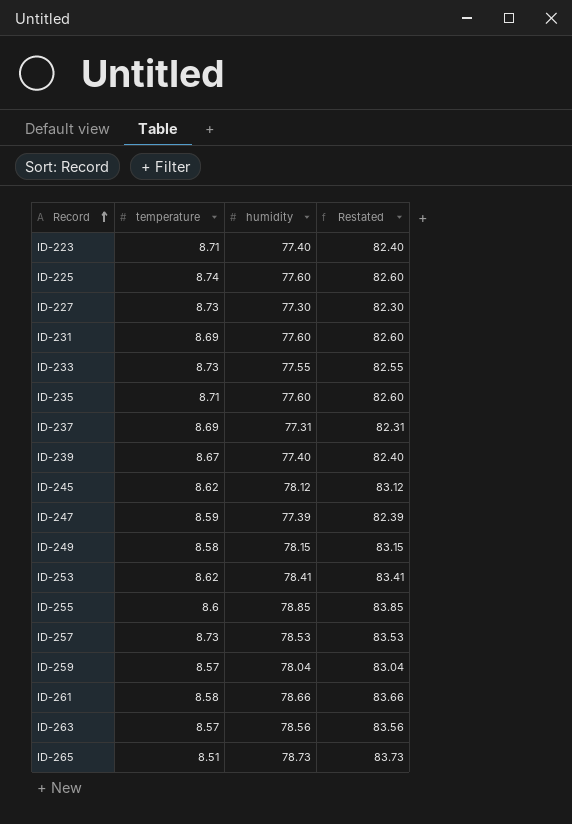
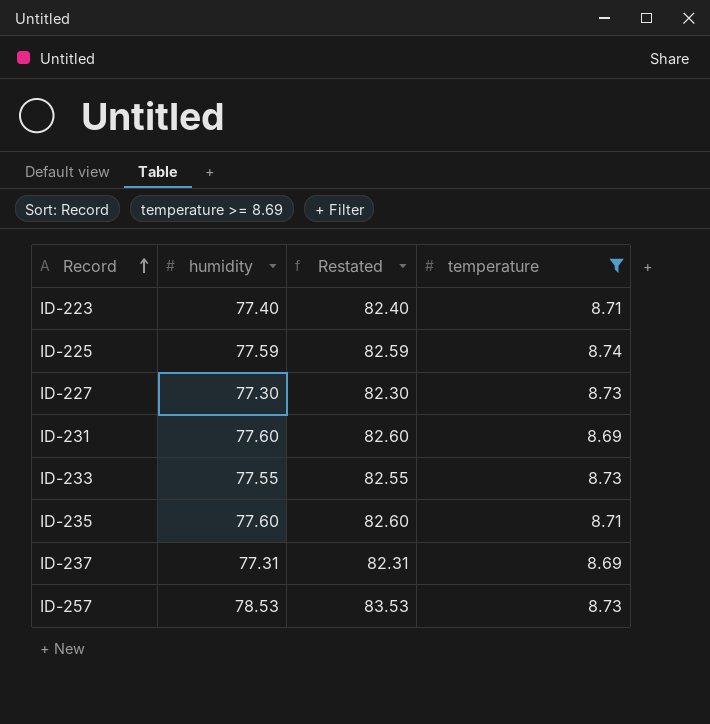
filter: none -> temperature >= 8.69
column temperature | position: 2 -> 4
ID-225 | humidity: 77.60 -> 77.59
ID-225 | Restated: 82.60 -> 82.59

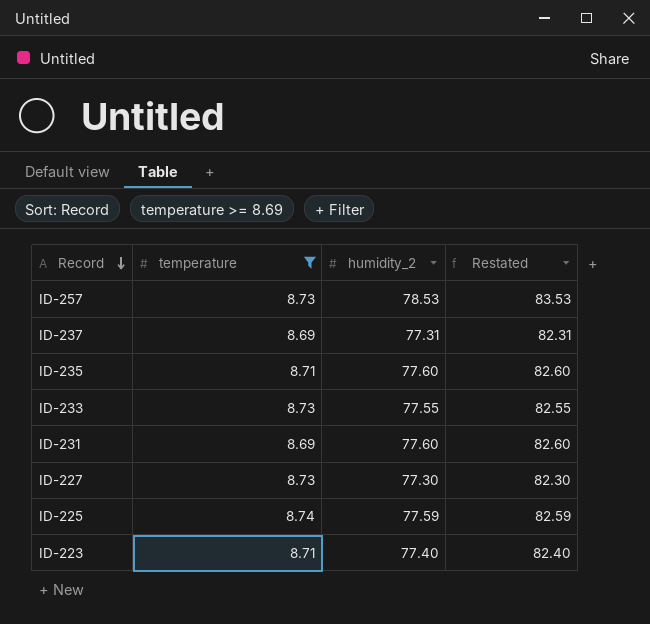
row order: Record ascending -> Record descending
column temperature | position: 4 -> 2
column name: humidity -> humidity_2

